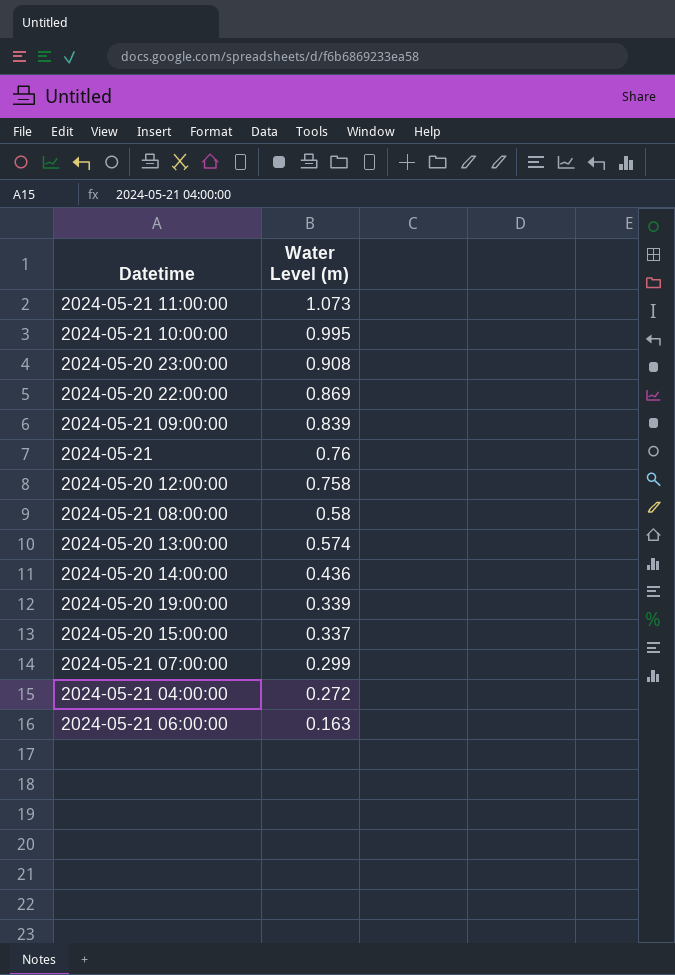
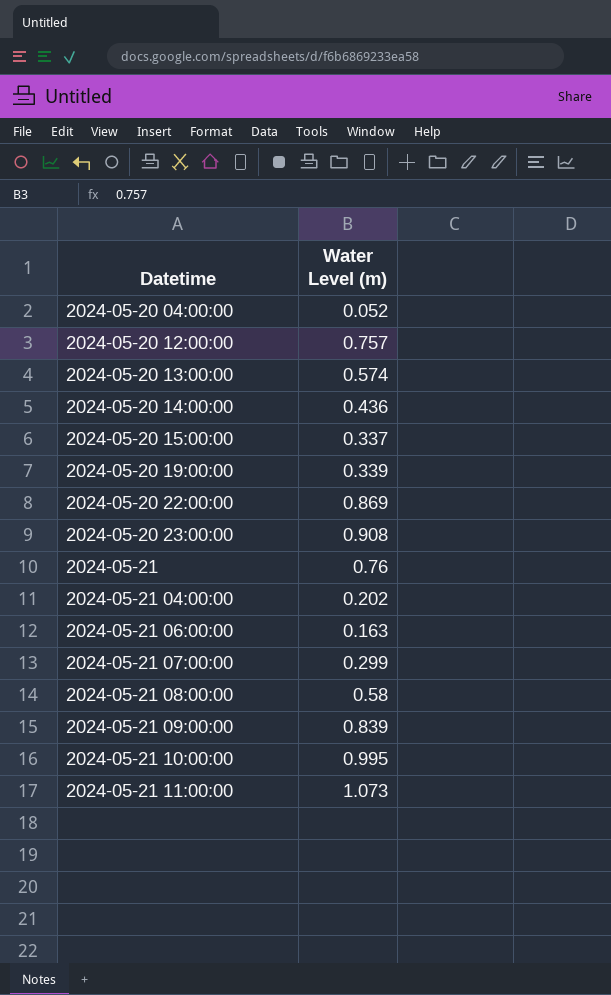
row order: Water Level (m) descending -> Datetime ascending
row 2024-05-20 04:00:00: none -> 0.052
2024-05-20 12:00:00 | Water Level (m): 0.758 -> 0.757
2024-05-21 04:00:00 | Water Level (m): 0.272 -> 0.202

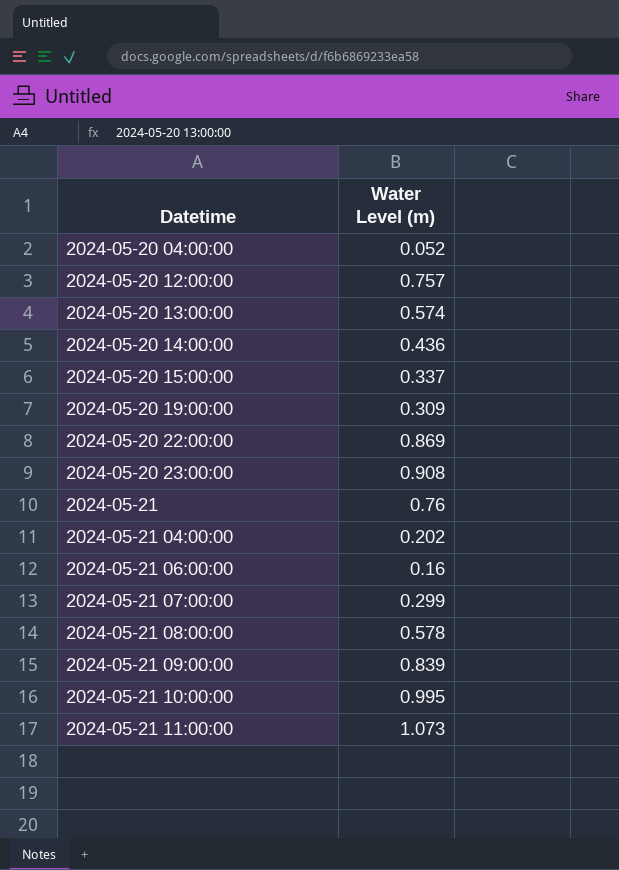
2024-05-20 19:00:00 | Water Level (m): 0.339 -> 0.309
2024-05-21 06:00:00 | Water Level (m): 0.163 -> 0.16
2024-05-21 08:00:00 | Water Level (m): 0.58 -> 0.578

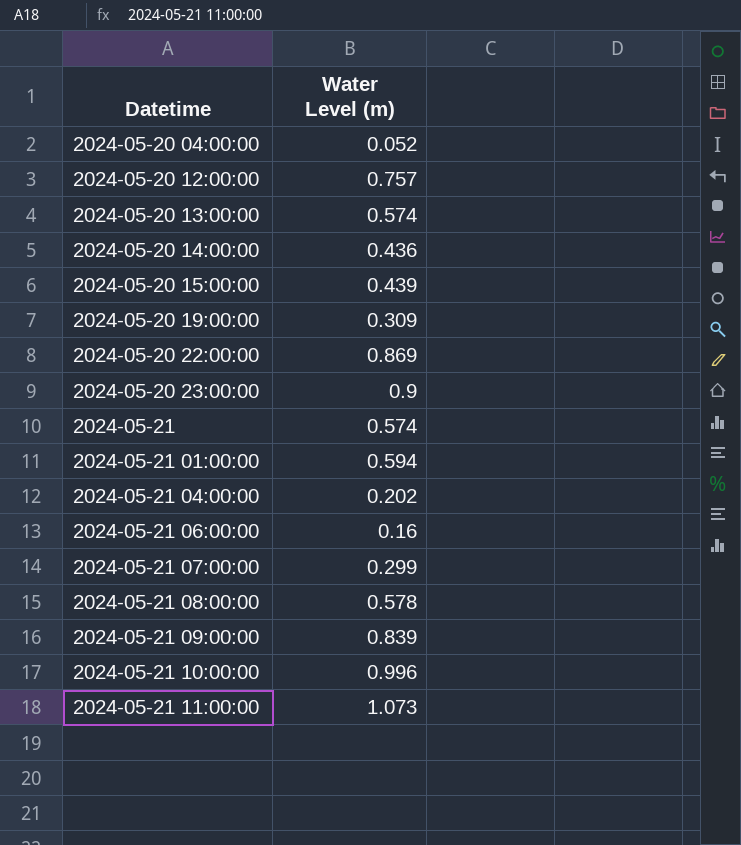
2024-05-20 15:00:00 | Water Level (m): 0.337 -> 0.439
2024-05-20 23:00:00 | Water Level (m): 0.908 -> 0.9
2024-05-21 | Water Level (m): 0.76 -> 0.574
row 2024-05-21 01:00:00: none -> 0.594
2024-05-21 10:00:00 | Water Level (m): 0.995 -> 0.996

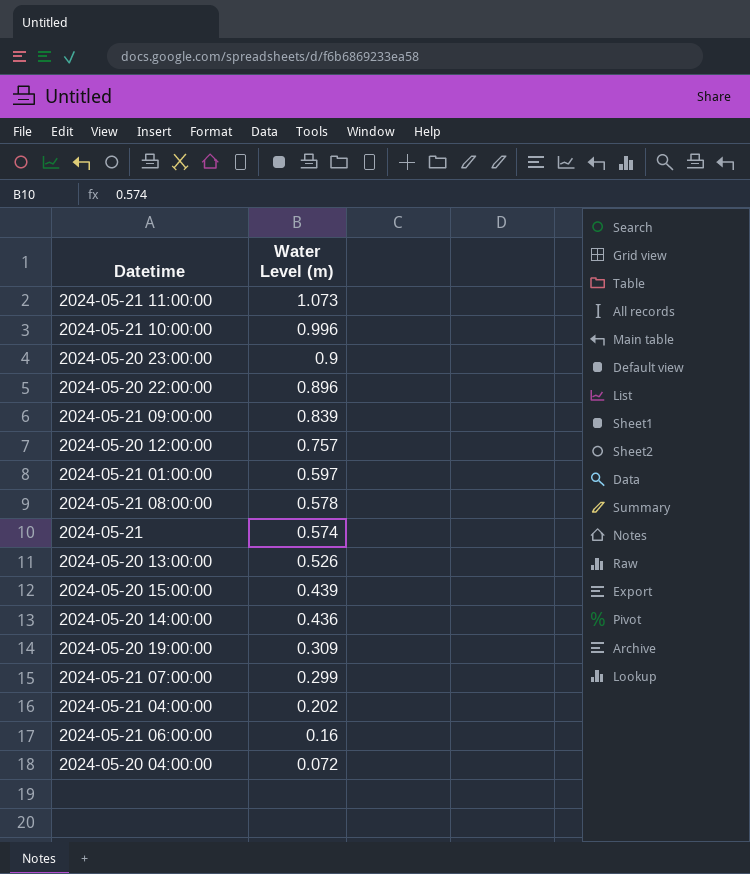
row order: Datetime ascending -> Water Level (m) descending
2024-05-20 22:00:00 | Water Level (m): 0.869 -> 0.896
2024-05-21 01:00:00 | Water Level (m): 0.594 -> 0.597
2024-05-20 13:00:00 | Water Level (m): 0.574 -> 0.526
2024-05-20 04:00:00 | Water Level (m): 0.052 -> 0.072

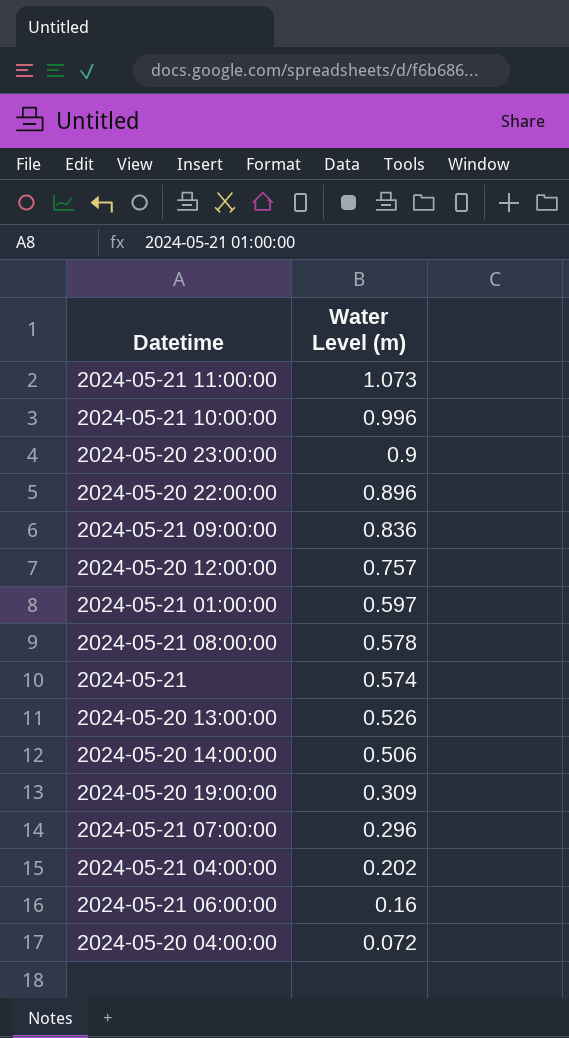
row 2024-05-20 15:00:00: 0.439 -> none
2024-05-21 09:00:00 | Water Level (m): 0.839 -> 0.836
2024-05-20 14:00:00 | Water Level (m): 0.436 -> 0.506
2024-05-21 07:00:00 | Water Level (m): 0.299 -> 0.296

